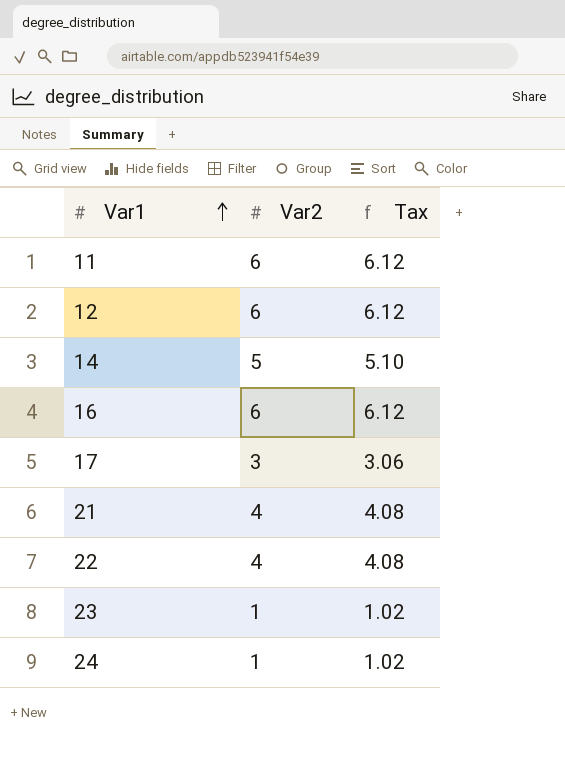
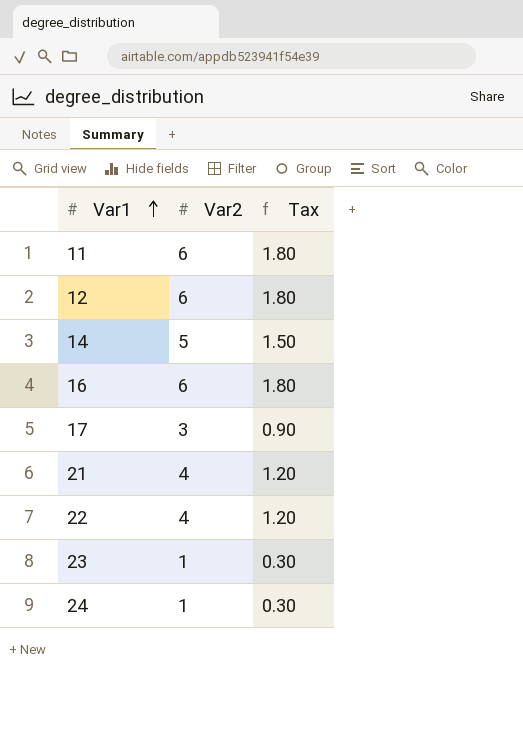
column Tax | formula: [Var2] * 1.02 -> [Var2] * 0.3

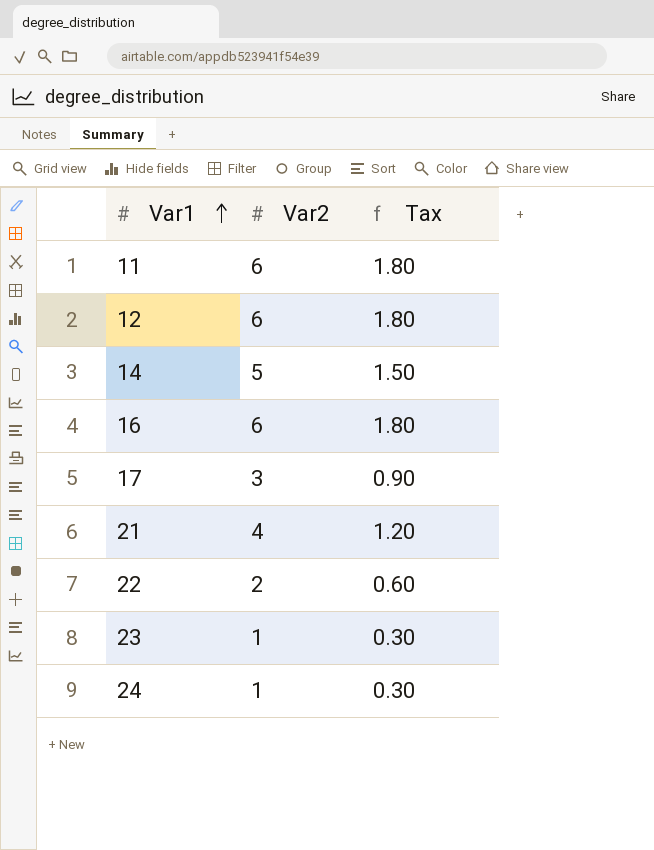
22 | Var2: 4 -> 2
22 | Tax: 1.20 -> 0.60

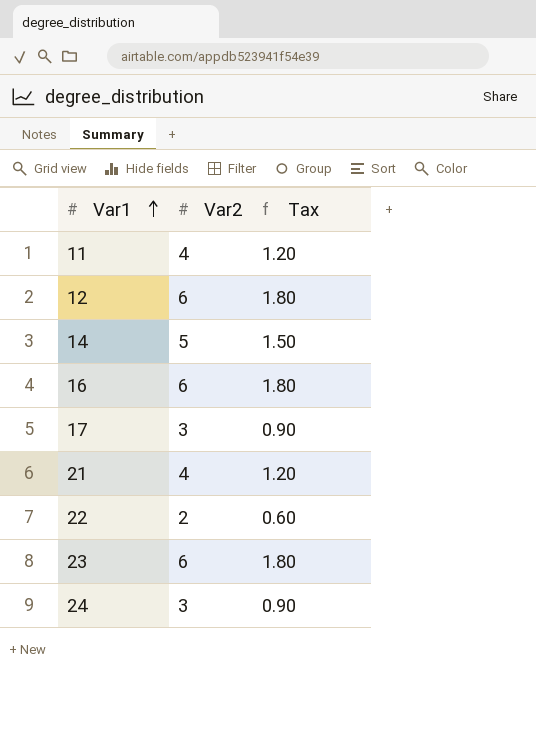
11 | Var2: 6 -> 4
11 | Tax: 1.80 -> 1.20
23 | Var2: 1 -> 6
23 | Tax: 0.30 -> 1.80
24 | Var2: 1 -> 3
24 | Tax: 0.30 -> 0.90

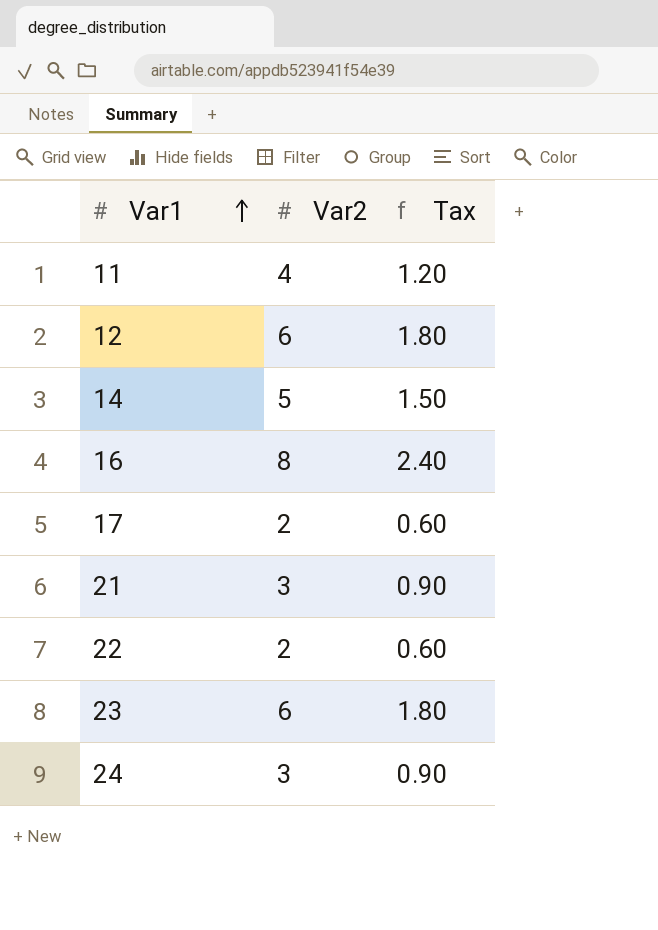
16 | Var2: 6 -> 8
16 | Tax: 1.80 -> 2.40
17 | Var2: 3 -> 2
17 | Tax: 0.90 -> 0.60
21 | Var2: 4 -> 3
21 | Tax: 1.20 -> 0.90

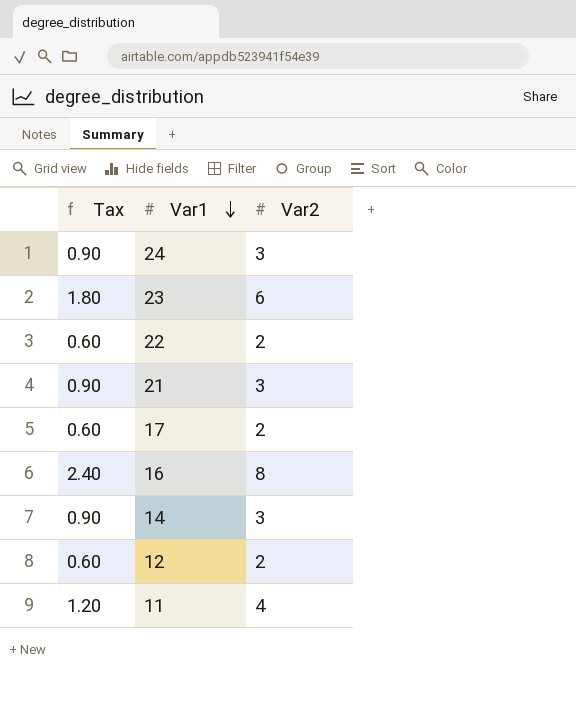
row order: Var1 ascending -> Var1 descending
column Tax | position: 3 -> 1
14 | Tax: 1.50 -> 0.90
14 | Var2: 5 -> 3
12 | Tax: 1.80 -> 0.60
12 | Var2: 6 -> 2

